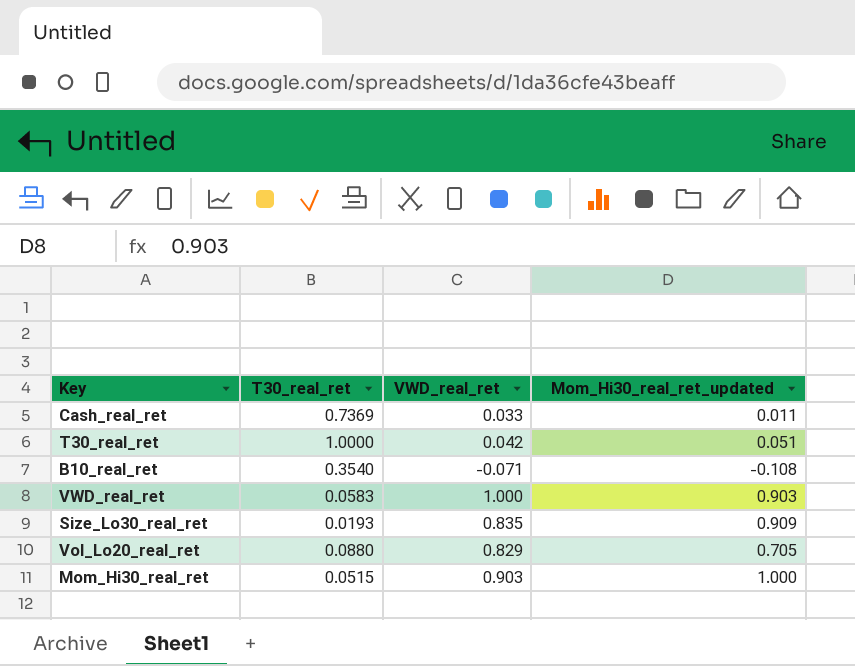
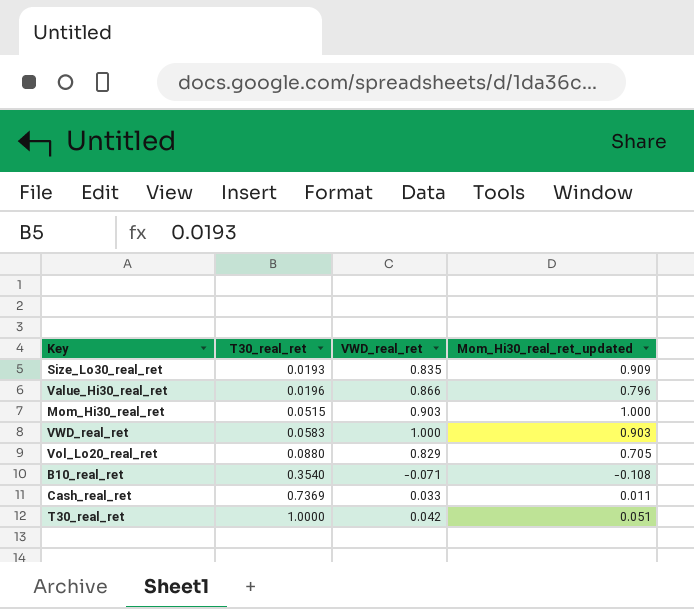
row order: none -> T30_real_ret ascending
row Value_Hi30_real_ret: none -> 0.0196 | 0.866 | 0.796

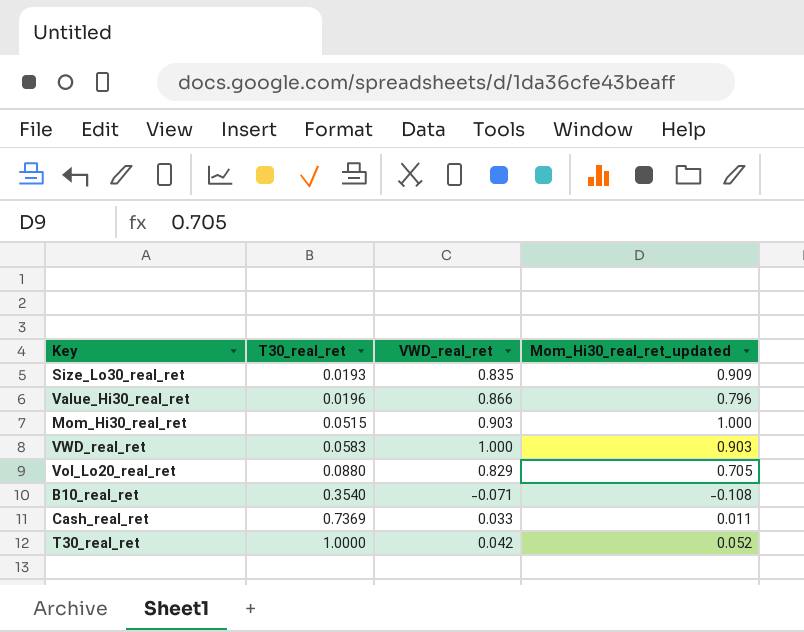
T30_real_ret | Mom_Hi30_real_ret_updated: 0.051 -> 0.052

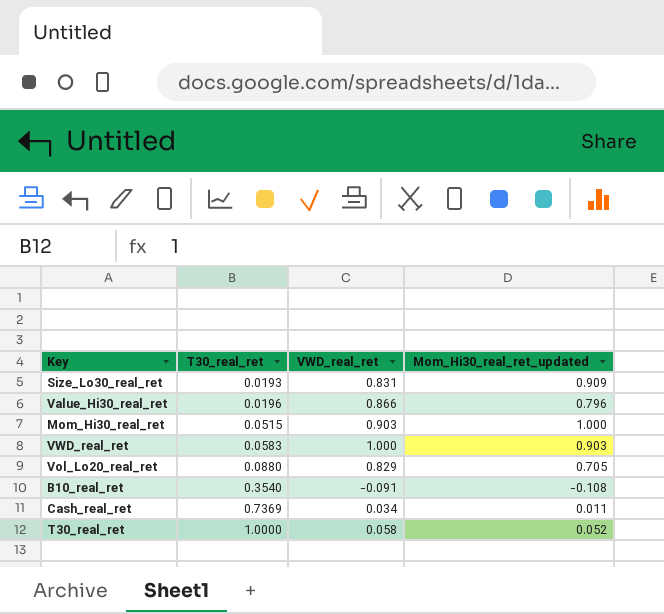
Size_Lo30_real_ret | VWD_real_ret: 0.835 -> 0.831
B10_real_ret | VWD_real_ret: -0.071 -> -0.091
Cash_real_ret | VWD_real_ret: 0.033 -> 0.034
T30_real_ret | VWD_real_ret: 0.042 -> 0.058

